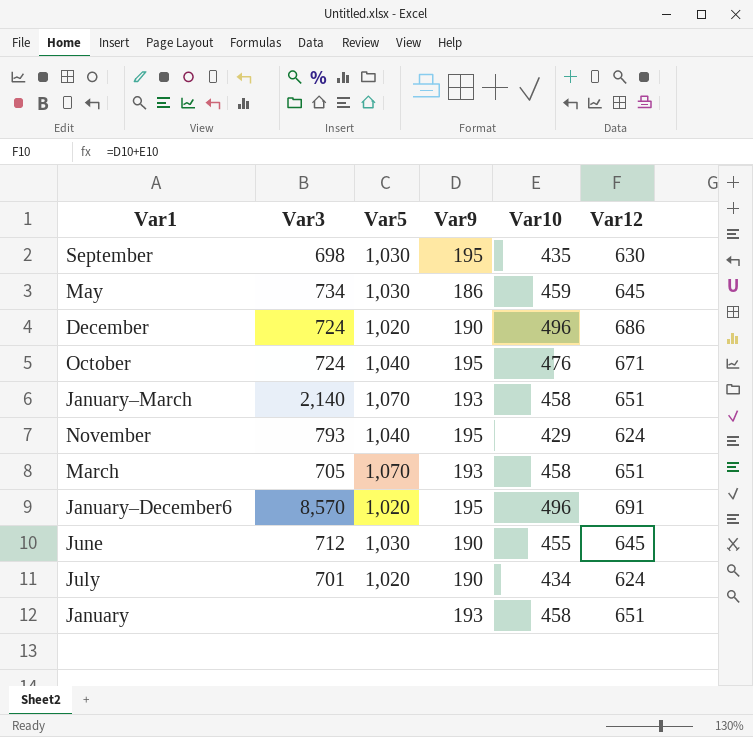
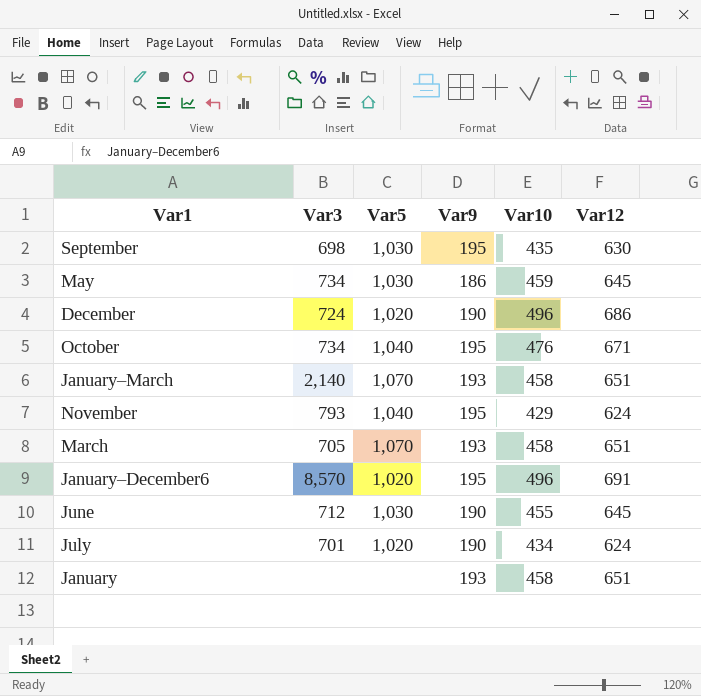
October | Var3: 724 -> 734

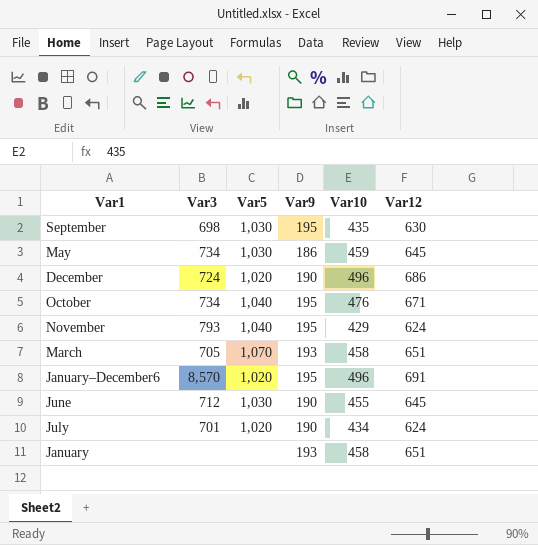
row January–March: 2,140 | 1,070 | 193 | 458 | 651 -> none

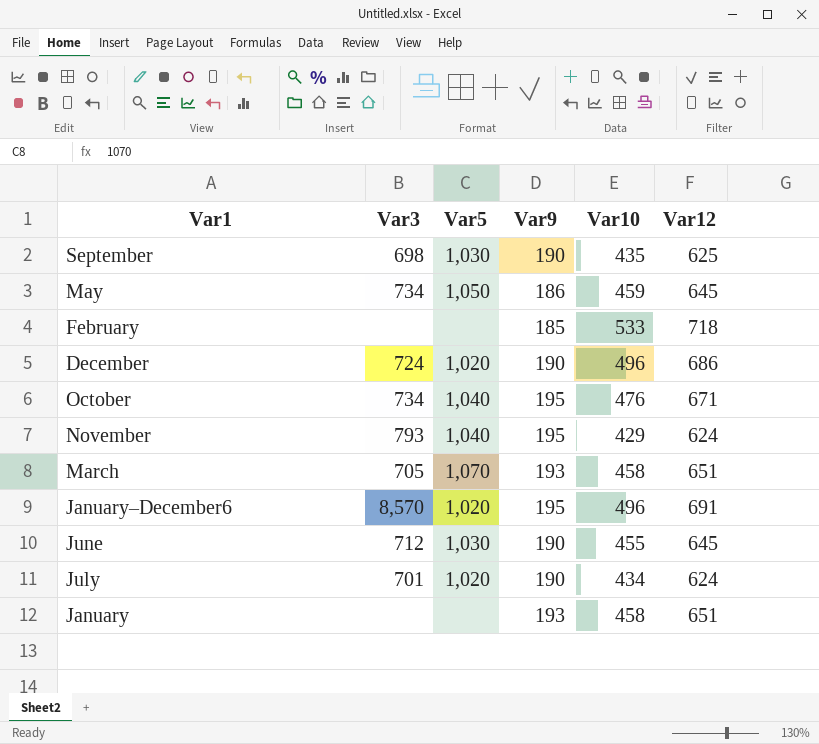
September | Var9: 195 -> 190
September | Var12: 630 -> 625
May | Var5: 1,030 -> 1,050
row February: none -> none | none | 185 | 533 | 718

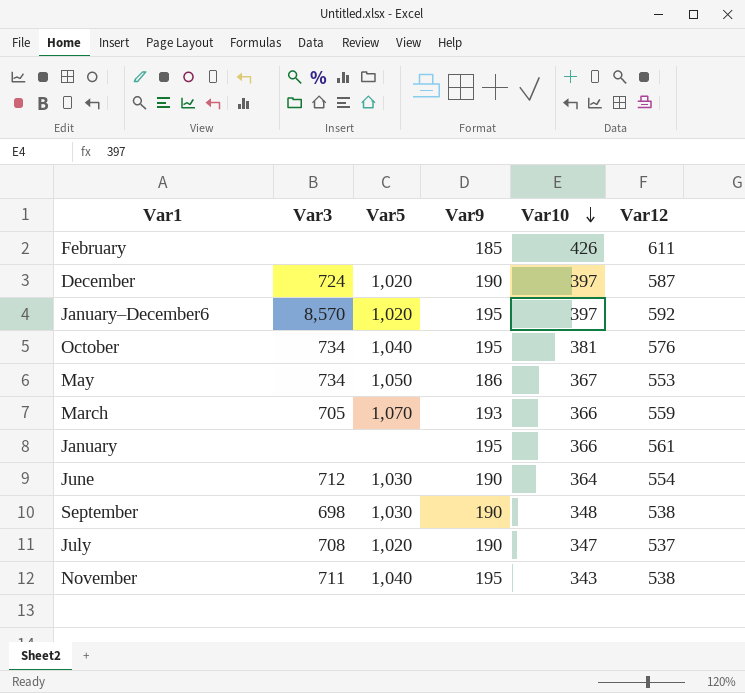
row order: none -> Var10 descending
February | Var10: 533 -> 426
February | Var12: 718 -> 611
December | Var10: 496 -> 397
December | Var12: 686 -> 587
January–December6 | Var10: 496 -> 397
January–December6 | Var12: 691 -> 592
October | Var10: 476 -> 381
October | Var12: 671 -> 576
May | Var10: 459 -> 367
May | Var12: 645 -> 553
March | Var10: 458 -> 366
March | Var12: 651 -> 559
January | Var9: 193 -> 195
January | Var10: 458 -> 366
January | Var12: 651 -> 561
June | Var10: 455 -> 364
June | Var12: 645 -> 554
September | Var10: 435 -> 348
September | Var12: 625 -> 538
July | Var3: 701 -> 708
July | Var10: 434 -> 347
July | Var12: 624 -> 537
November | Var3: 793 -> 711
November | Var10: 429 -> 343
November | Var12: 624 -> 538

